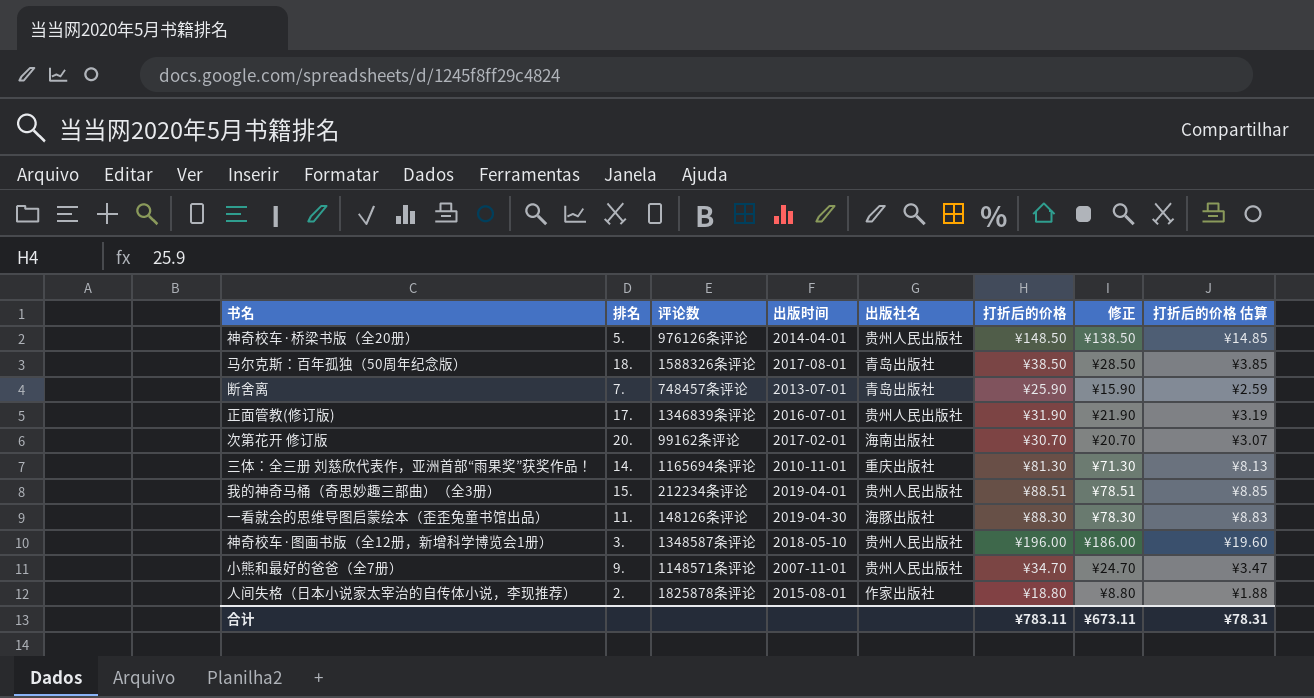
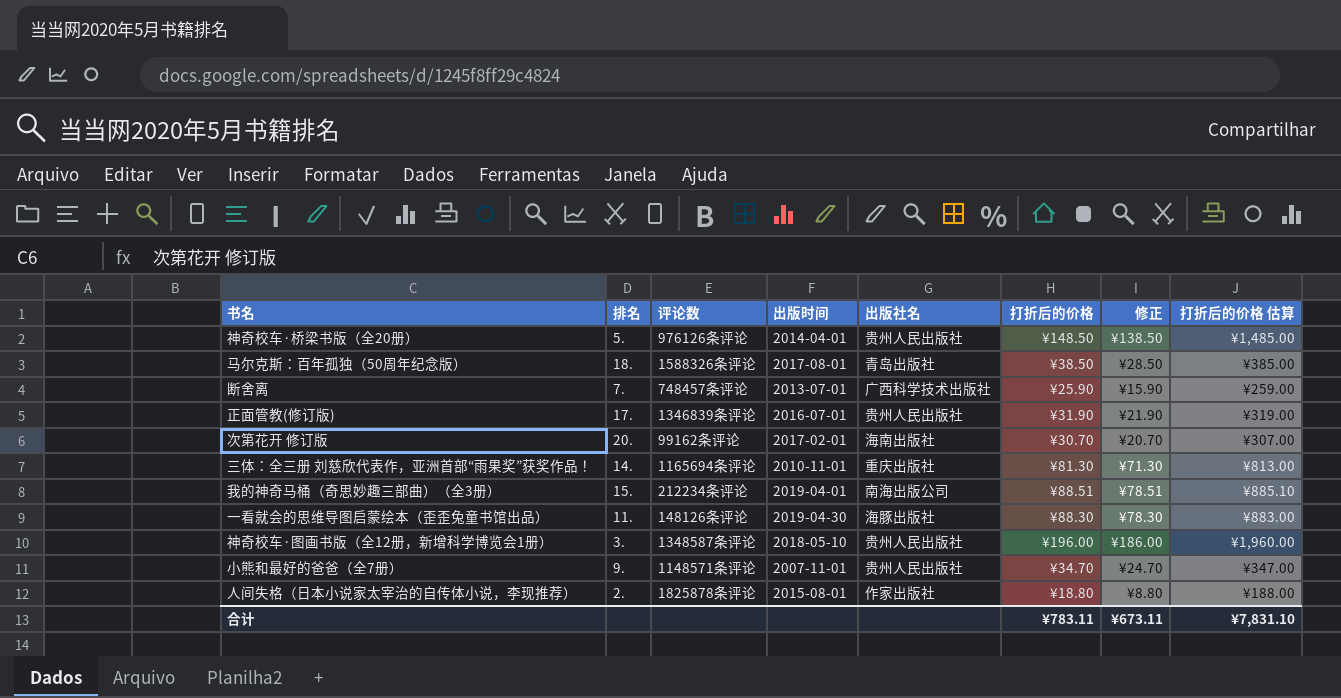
column 打折后的价格 估算 | formula: [打折后的价格] * 0.1 -> [打折后的价格] * 10
断舍离 | 出版社名: 青岛出版社 -> 广西科学技术出版社
我的神奇马桶（奇思妙趣三部曲）（全3册） | 出版社名: 贵州人民出版社 -> 南海出版公司
合计 | 打折后的价格 估算: ¥78.31 -> ¥7,831.10

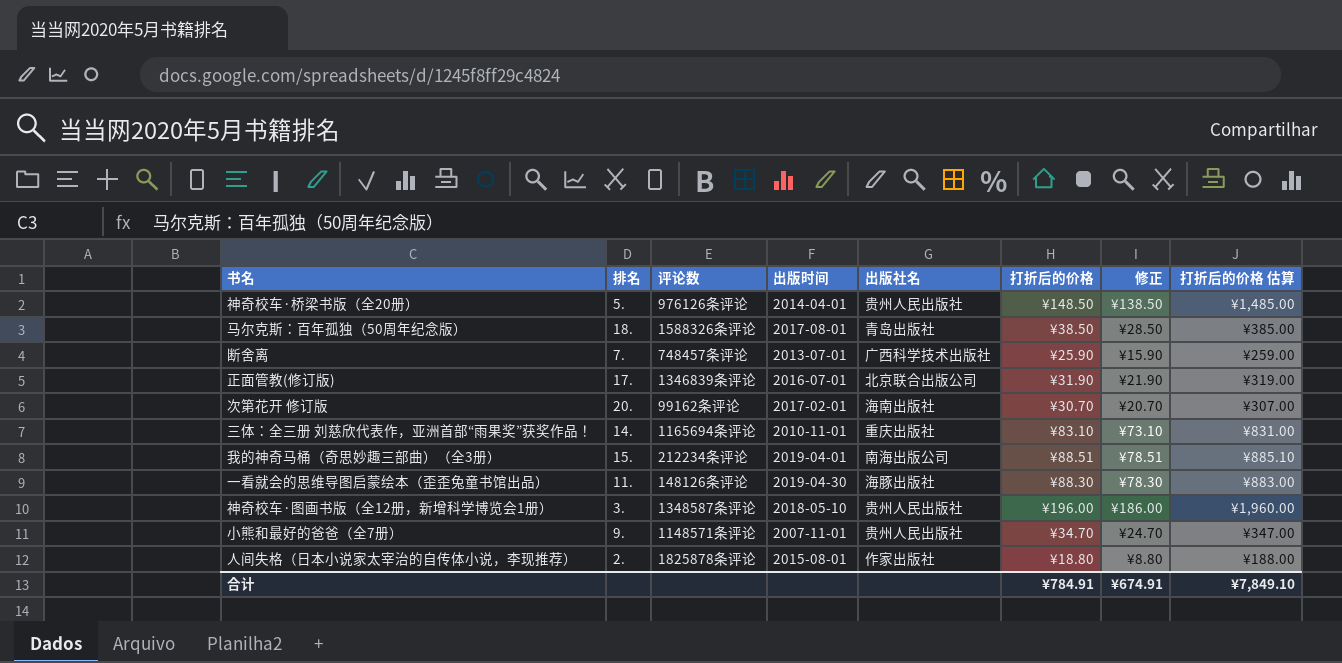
正面管教(修订版) | 出版社名: 贵州人民出版社 -> 北京联合出版公司
三体：全三册 刘慈欣代表作，亚洲首部“雨果奖”获奖作品！ | 打折后的价格: ¥81.30 -> ¥83.10
三体：全三册 刘慈欣代表作，亚洲首部“雨果奖”获奖作品！ | 修正: ¥71.30 -> ¥73.10
三体：全三册 刘慈欣代表作，亚洲首部“雨果奖”获奖作品！ | 打折后的价格 估算: ¥813.00 -> ¥831.00
合计 | 打折后的价格: ¥783.11 -> ¥784.91
合计 | 修正: ¥673.11 -> ¥674.91
合计 | 打折后的价格 估算: ¥7,831.10 -> ¥7,849.10

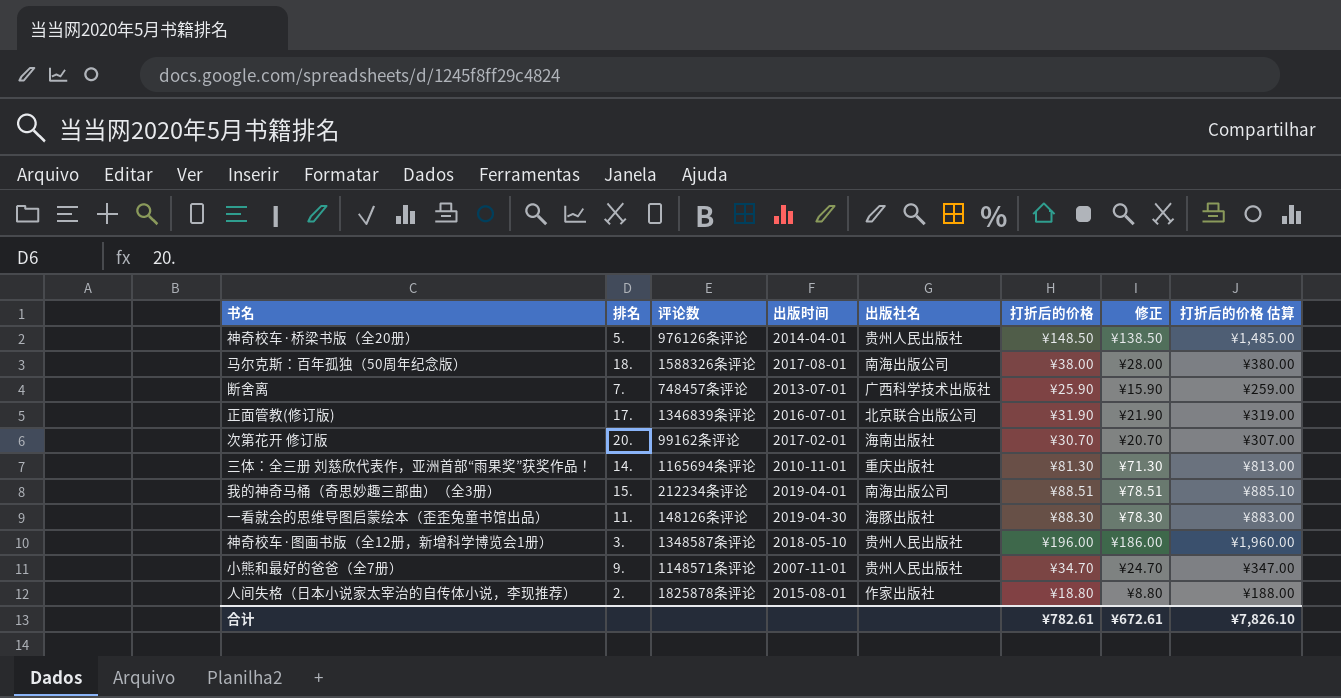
马尔克斯：百年孤独（50周年纪念版） | 出版社名: 青岛出版社 -> 南海出版公司
马尔克斯：百年孤独（50周年纪念版） | 打折后的价格: ¥38.50 -> ¥38.00
马尔克斯：百年孤独（50周年纪念版） | 修正: ¥28.50 -> ¥28.00
马尔克斯：百年孤独（50周年纪念版） | 打折后的价格 估算: ¥385.00 -> ¥380.00
三体：全三册 刘慈欣代表作，亚洲首部“雨果奖”获奖作品！ | 打折后的价格: ¥83.10 -> ¥81.30
三体：全三册 刘慈欣代表作，亚洲首部“雨果奖”获奖作品！ | 修正: ¥73.10 -> ¥71.30
三体：全三册 刘慈欣代表作，亚洲首部“雨果奖”获奖作品！ | 打折后的价格 估算: ¥831.00 -> ¥813.00
合计 | 打折后的价格: ¥784.91 -> ¥782.61
合计 | 修正: ¥674.91 -> ¥672.61
合计 | 打折后的价格 估算: ¥7,849.10 -> ¥7,826.10

